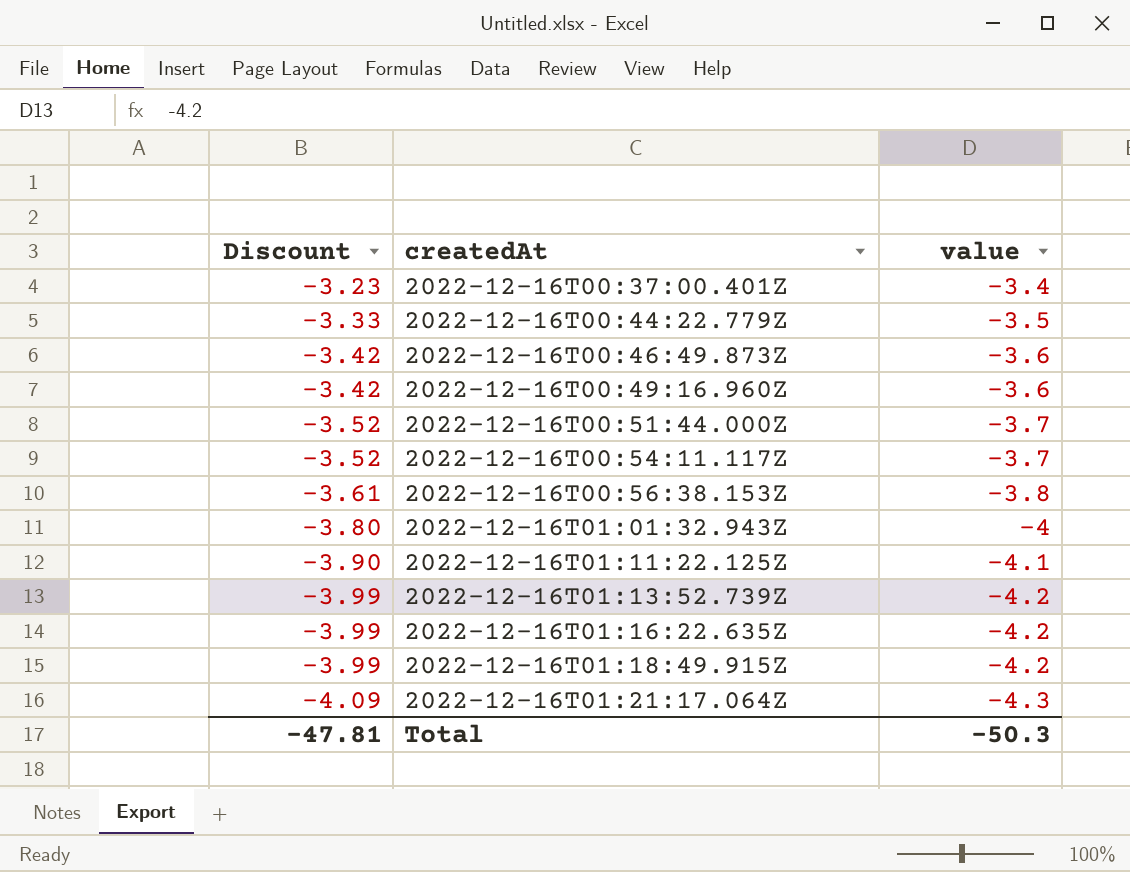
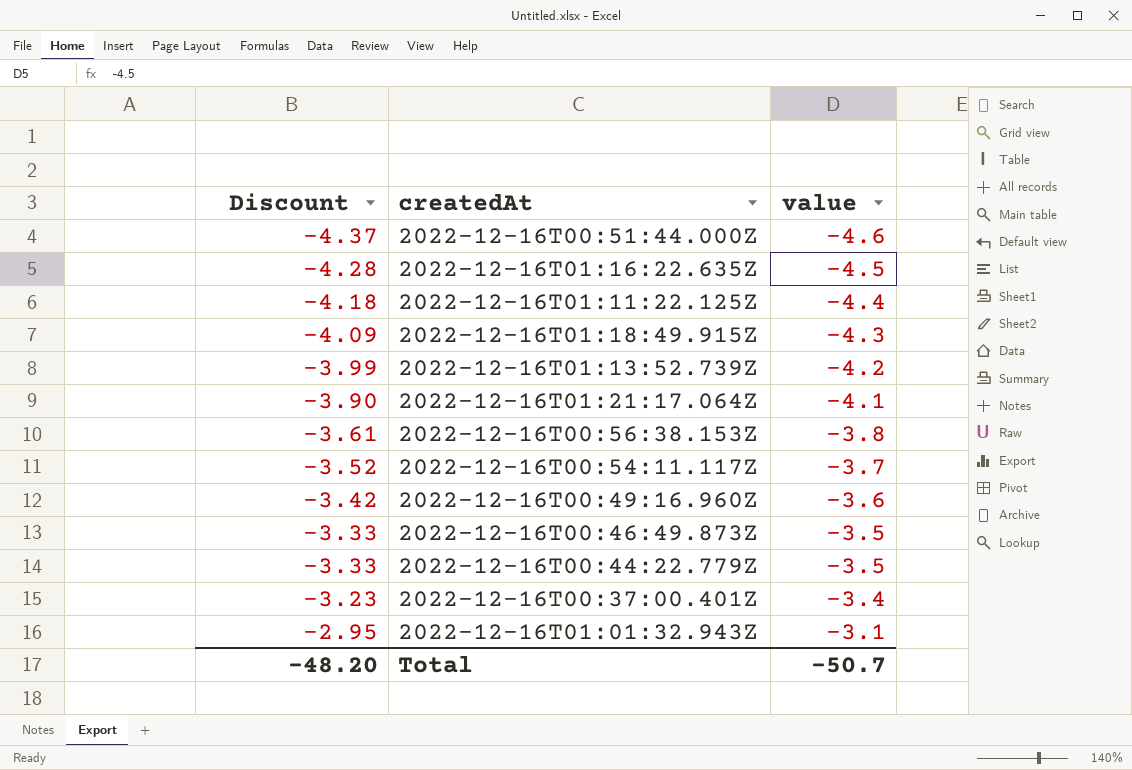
row order: Discount descending -> Discount ascending
2022-12-16T00:51:44.000Z | Discount: -3.52 -> -4.37
2022-12-16T00:51:44.000Z | value: -3.7 -> -4.6
2022-12-16T01:16:22.635Z | Discount: -3.99 -> -4.28
2022-12-16T01:16:22.635Z | value: -4.2 -> -4.5
2022-12-16T01:11:22.125Z | Discount: -3.90 -> -4.18
2022-12-16T01:11:22.125Z | value: -4.1 -> -4.4
2022-12-16T01:18:49.915Z | Discount: -3.99 -> -4.09
2022-12-16T01:18:49.915Z | value: -4.2 -> -4.3
2022-12-16T01:21:17.064Z | Discount: -4.09 -> -3.90
2022-12-16T01:21:17.064Z | value: -4.3 -> -4.1
2022-12-16T00:46:49.873Z | Discount: -3.42 -> -3.33
2022-12-16T00:46:49.873Z | value: -3.6 -> -3.5
2022-12-16T01:01:32.943Z | Discount: -3.80 -> -2.95
2022-12-16T01:01:32.943Z | value: -4 -> -3.1
Total | Discount: -47.81 -> -48.20
Total | value: -50.3 -> -50.7

